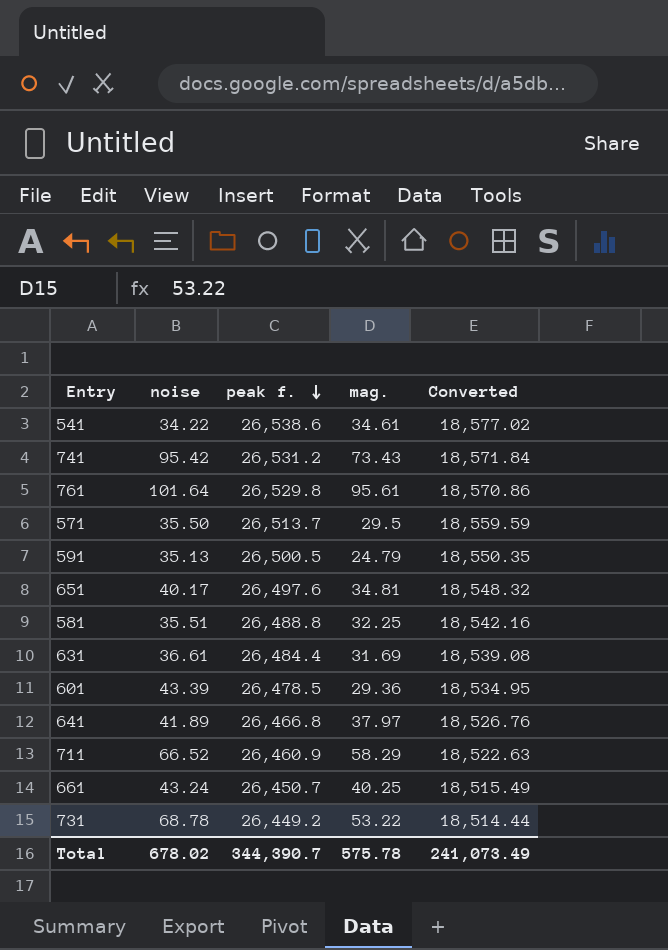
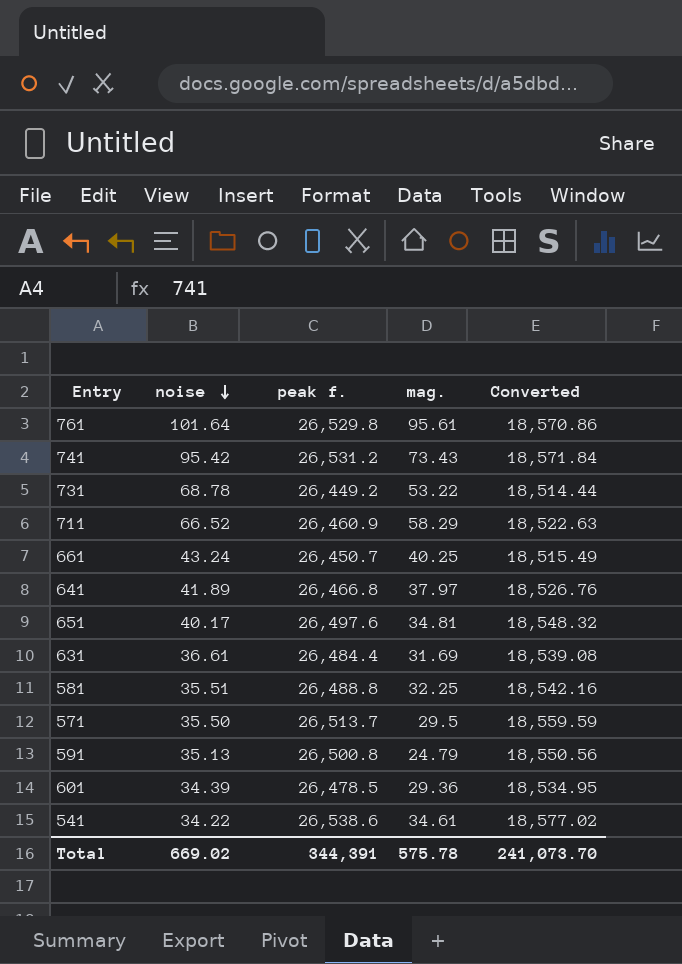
row order: peak f. descending -> noise descending
591 | peak f.: 26,500.5 -> 26,500.8
591 | Converted: 18,550.35 -> 18,550.56
601 | noise: 43.39 -> 34.39
Total | noise: 678.02 -> 669.02
Total | peak f.: 344,390.7 -> 344,391
Total | Converted: 241,073.49 -> 241,073.70

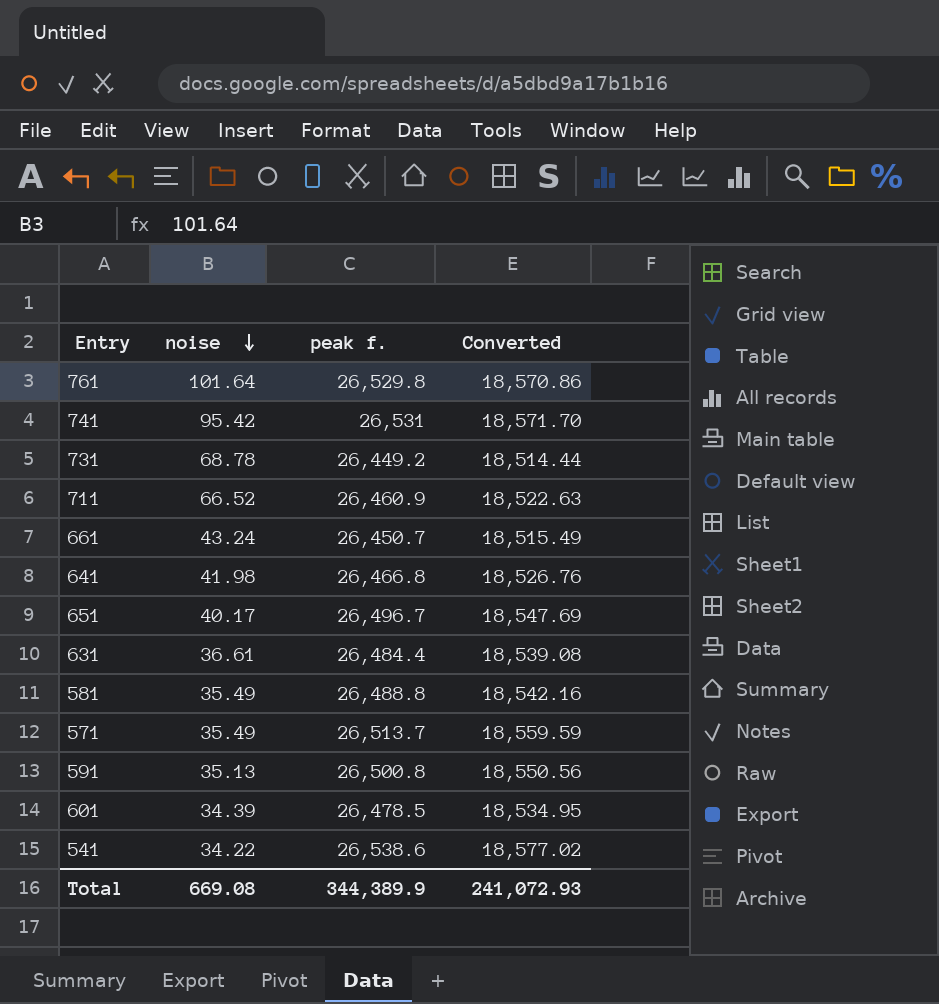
column mag. | position: 4 -> none
741 | peak f.: 26,531.2 -> 26,531
741 | Converted: 18,571.84 -> 18,571.70
641 | noise: 41.89 -> 41.98
651 | peak f.: 26,497.6 -> 26,496.7
651 | Converted: 18,548.32 -> 18,547.69
581 | noise: 35.51 -> 35.49
571 | noise: 35.50 -> 35.49
Total | noise: 669.02 -> 669.08
Total | peak f.: 344,391 -> 344,389.9
Total | Converted: 241,073.70 -> 241,072.93

